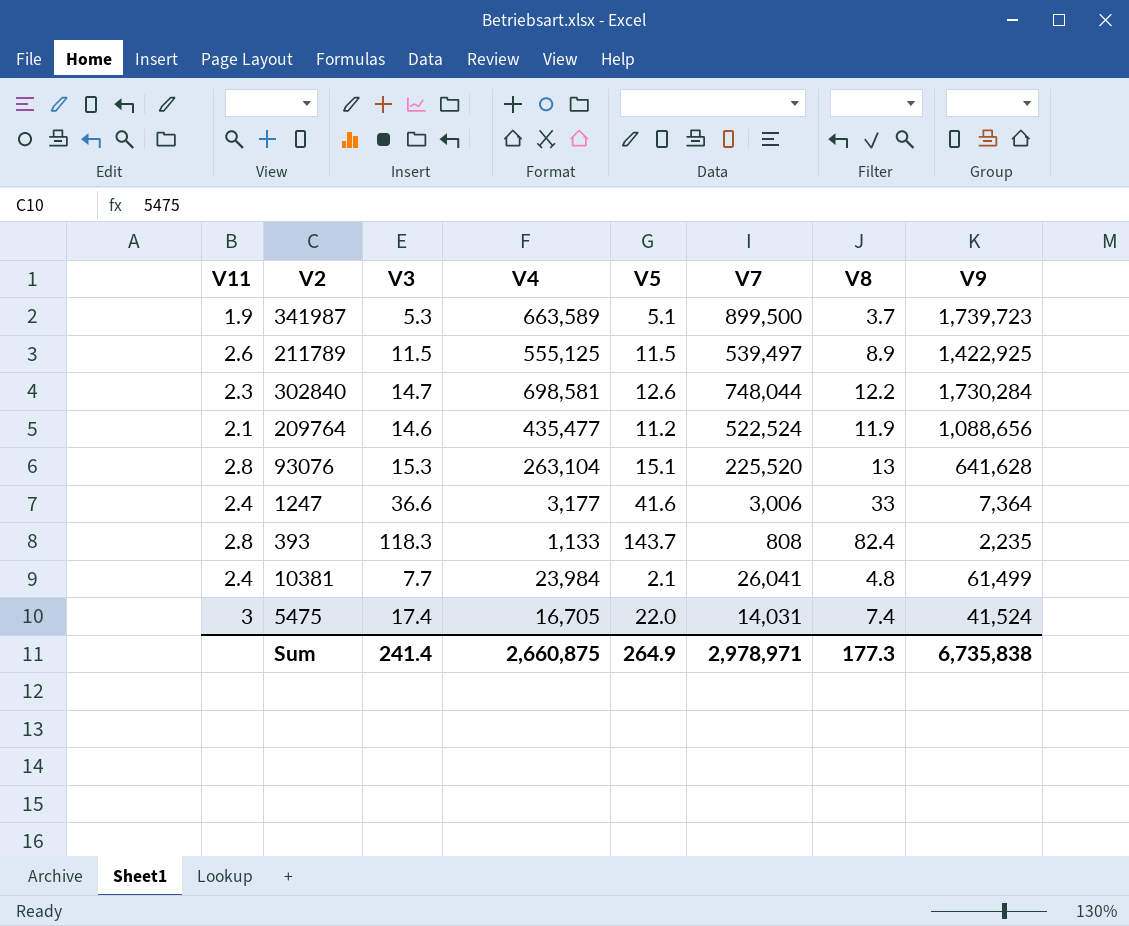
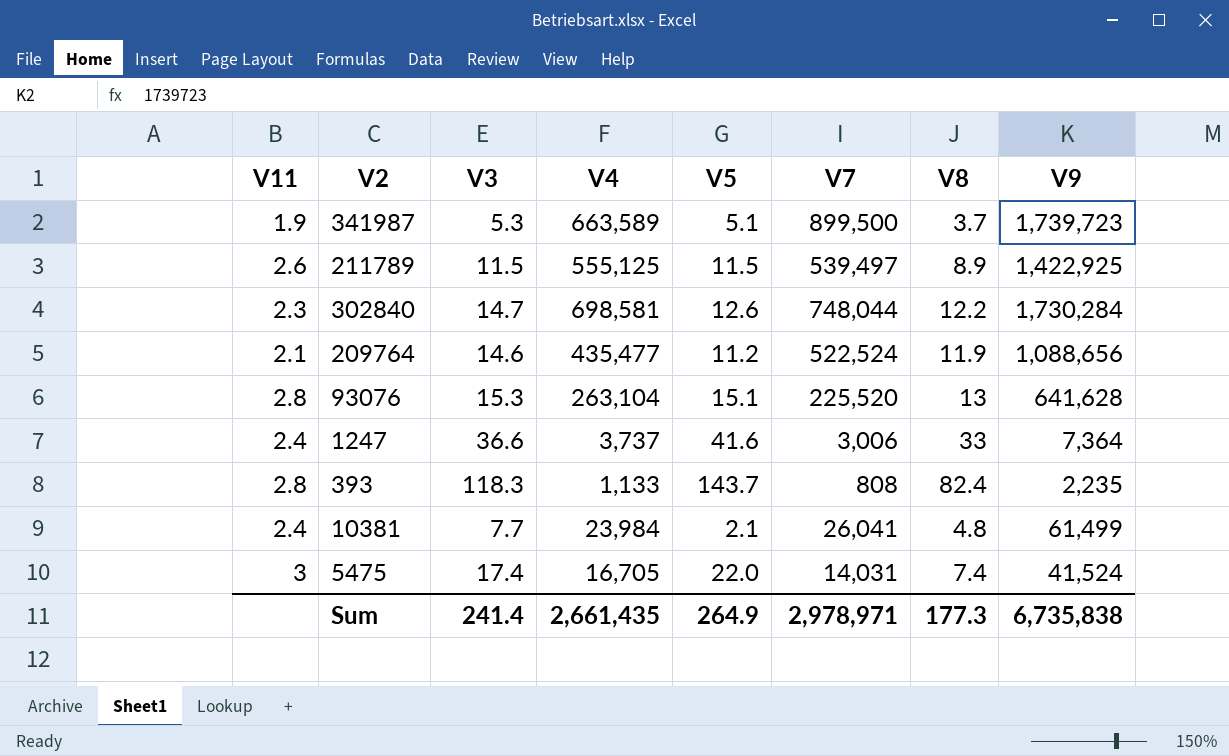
1247 | V4: 3,177 -> 3,737
Sum | V4: 2,660,875 -> 2,661,435

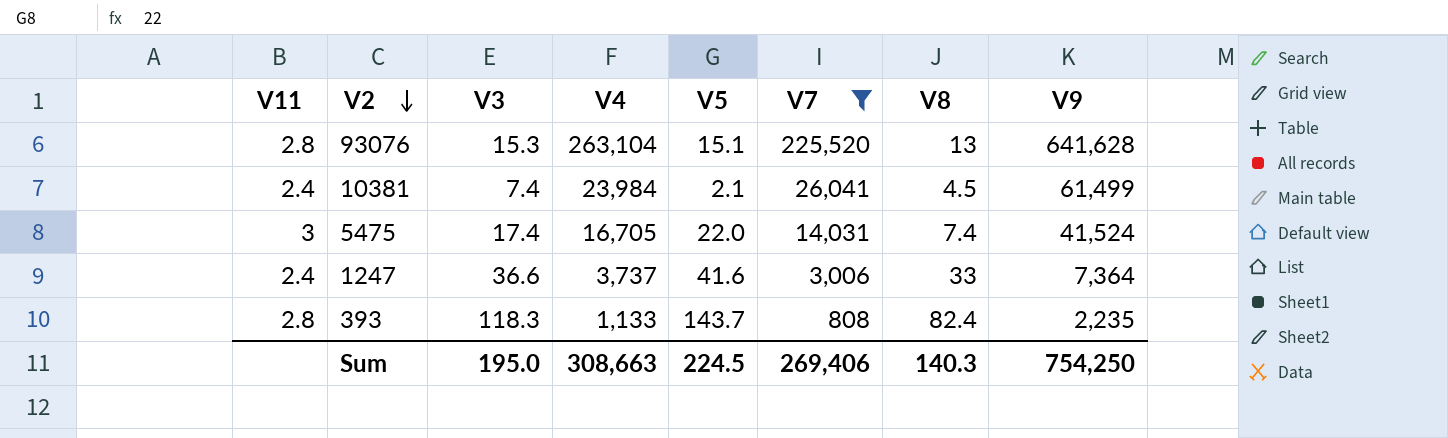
filter: none -> V7 <= 225,520
row order: none -> V2 descending
10381 | V3: 7.7 -> 7.4
10381 | V8: 4.8 -> 4.5
Sum | V3: 241.4 -> 195.0
Sum | V4: 2,661,435 -> 308,663
Sum | V5: 264.9 -> 224.5
Sum | V7: 2,978,971 -> 269,406
Sum | V8: 177.3 -> 140.3
Sum | V9: 6,735,838 -> 754,250

